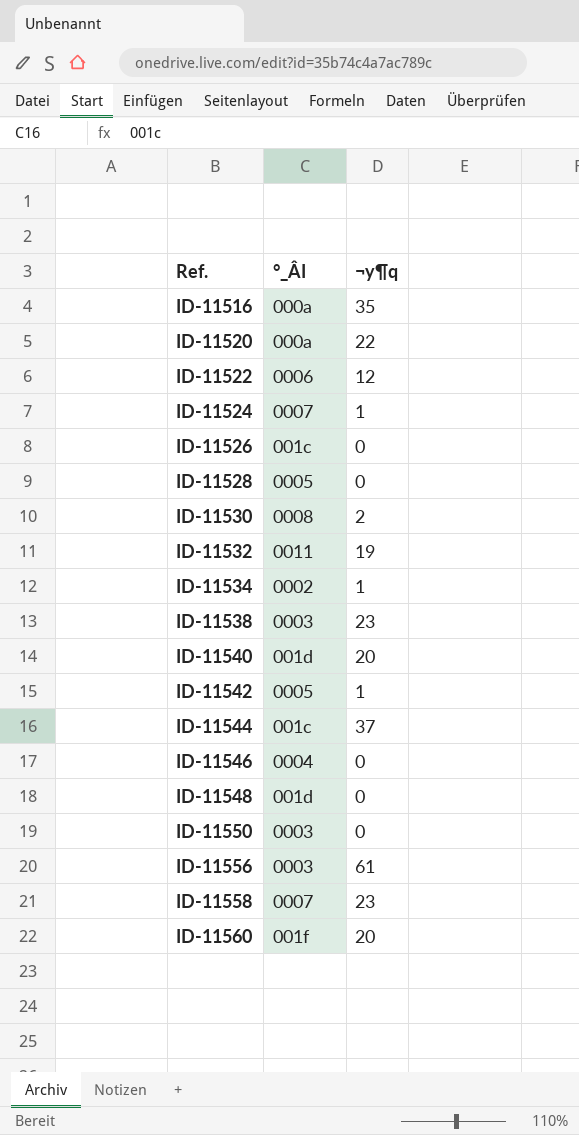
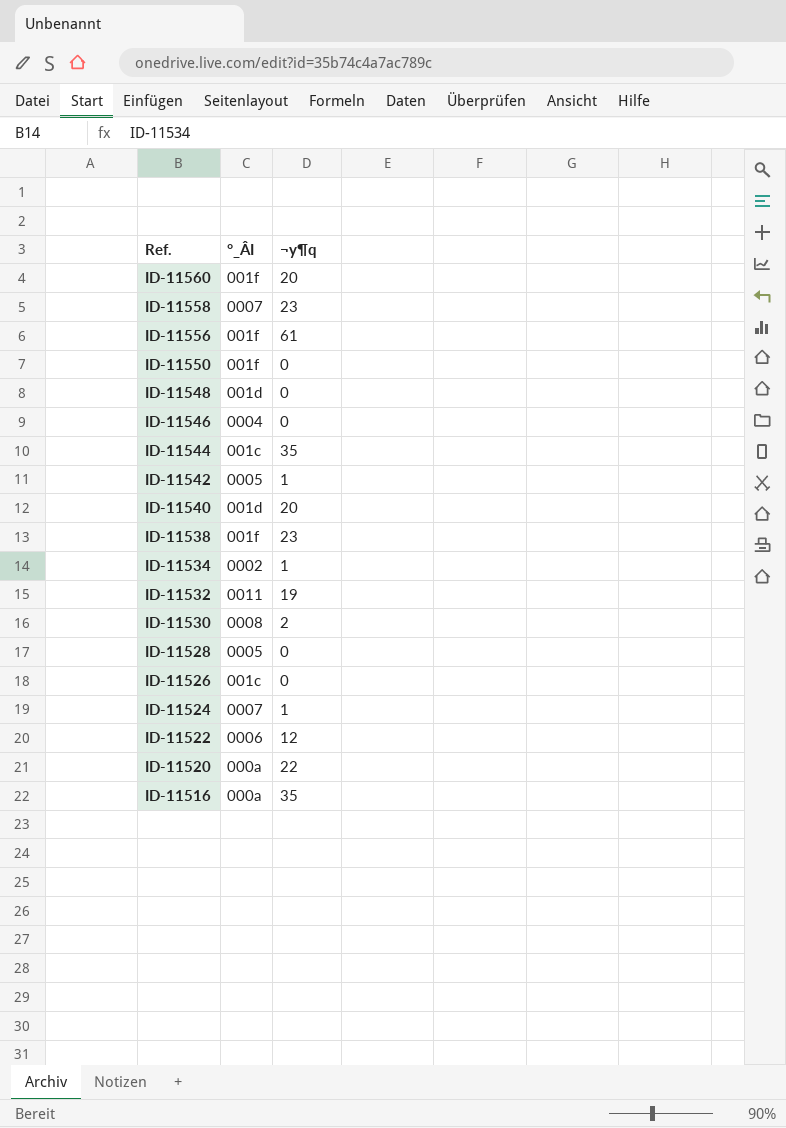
row order: Ref. ascending -> Ref. descending
ID-11556 | °_ÂI: 0003 -> 001f
ID-11550 | °_ÂI: 0003 -> 001f
ID-11544 | ¬y¶q: 37 -> 35
ID-11538 | °_ÂI: 0003 -> 001f

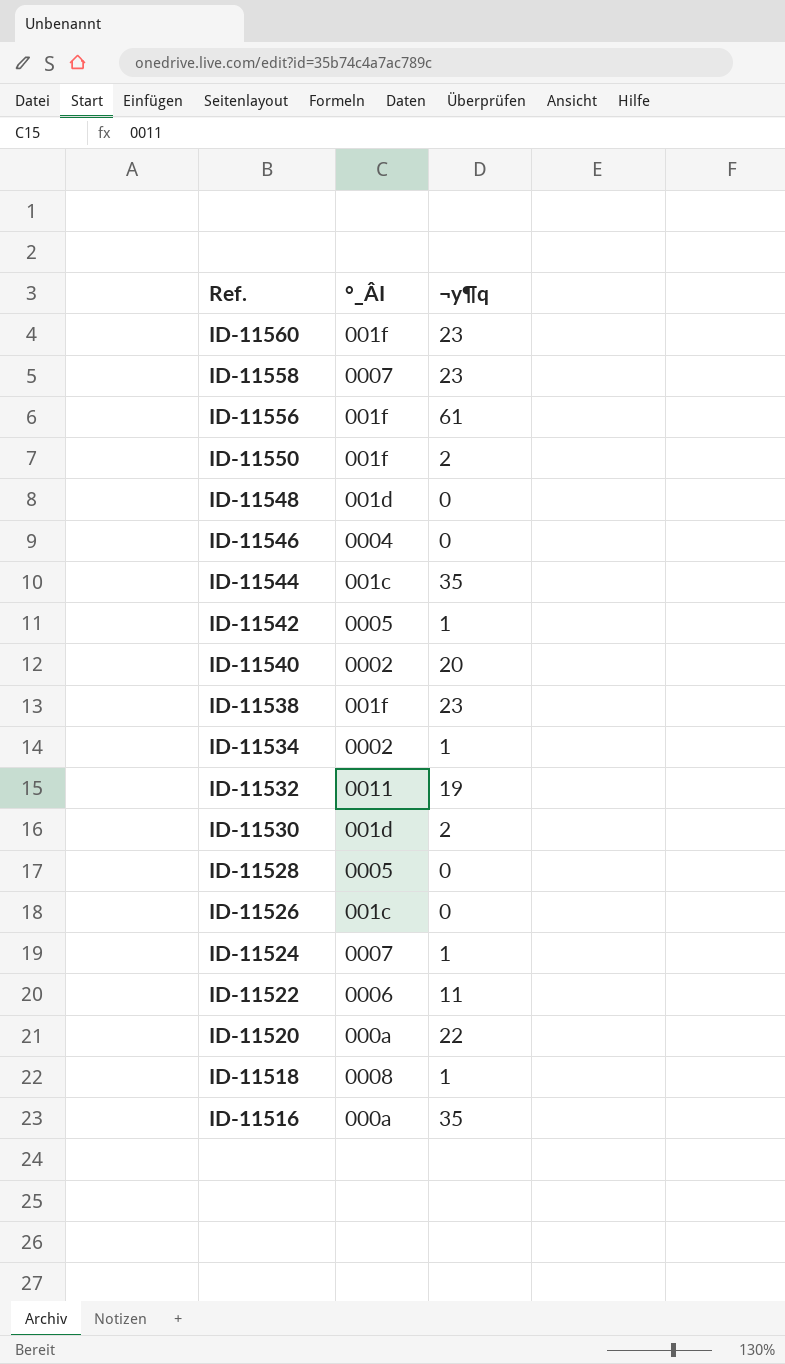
ID-11560 | ¬y¶q: 20 -> 23
ID-11550 | ¬y¶q: 0 -> 2
ID-11540 | °_ÂI: 001d -> 0002
ID-11530 | °_ÂI: 0008 -> 001d
ID-11522 | ¬y¶q: 12 -> 11
row ID-11518: none -> 0008 | 1

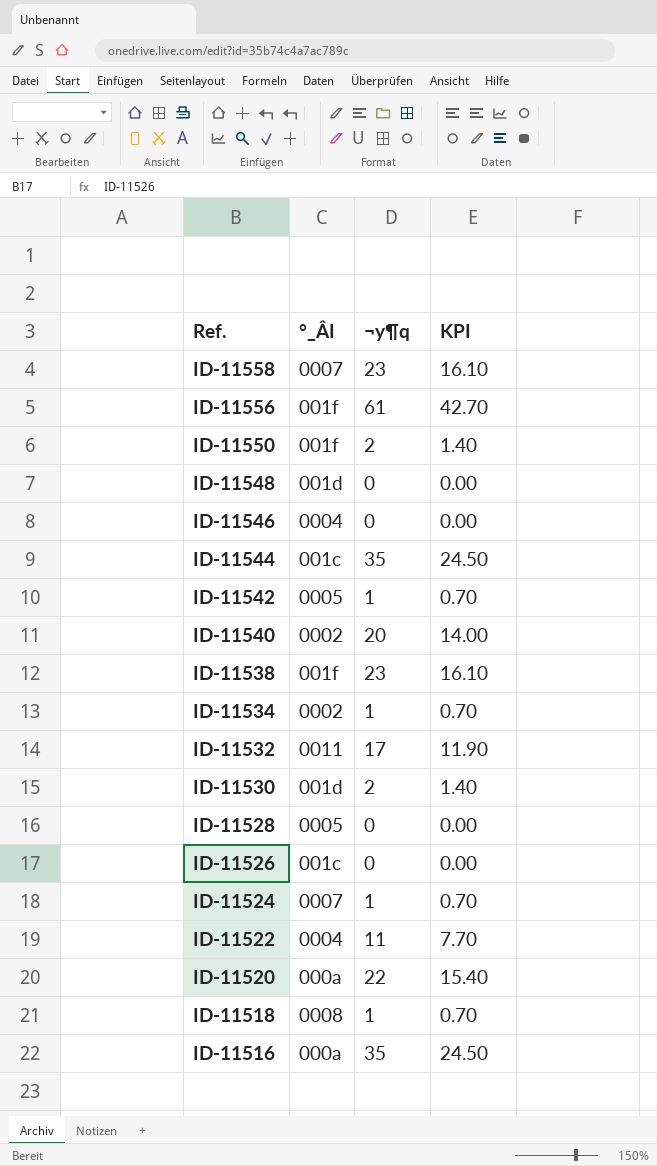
column KPI | formula: none -> [¬y¶q] * 0.7
row ID-11560: 001f | 23 -> none
ID-11532 | ¬y¶q: 19 -> 17
ID-11522 | °_ÂI: 0006 -> 0004

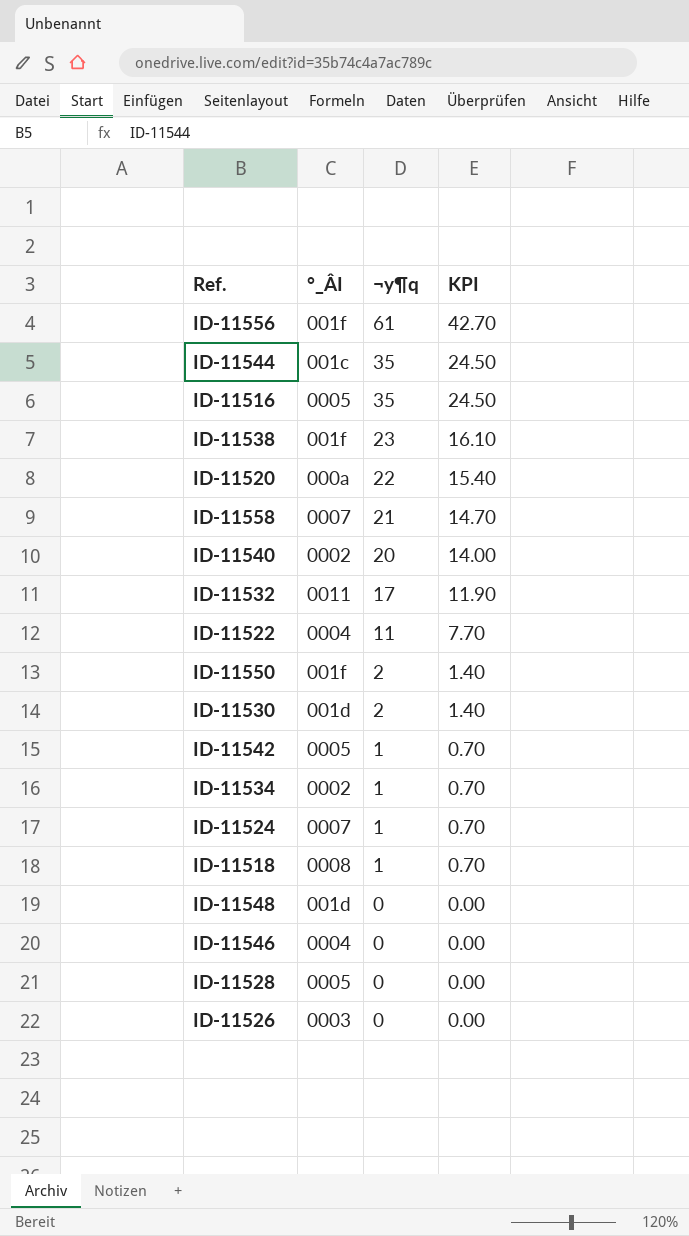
row order: Ref. descending -> ¬y¶q descending
ID-11516 | °_ÂI: 000a -> 0005
ID-11558 | ¬y¶q: 23 -> 21
ID-11558 | KPI: 16.10 -> 14.70
ID-11526 | °_ÂI: 001c -> 0003

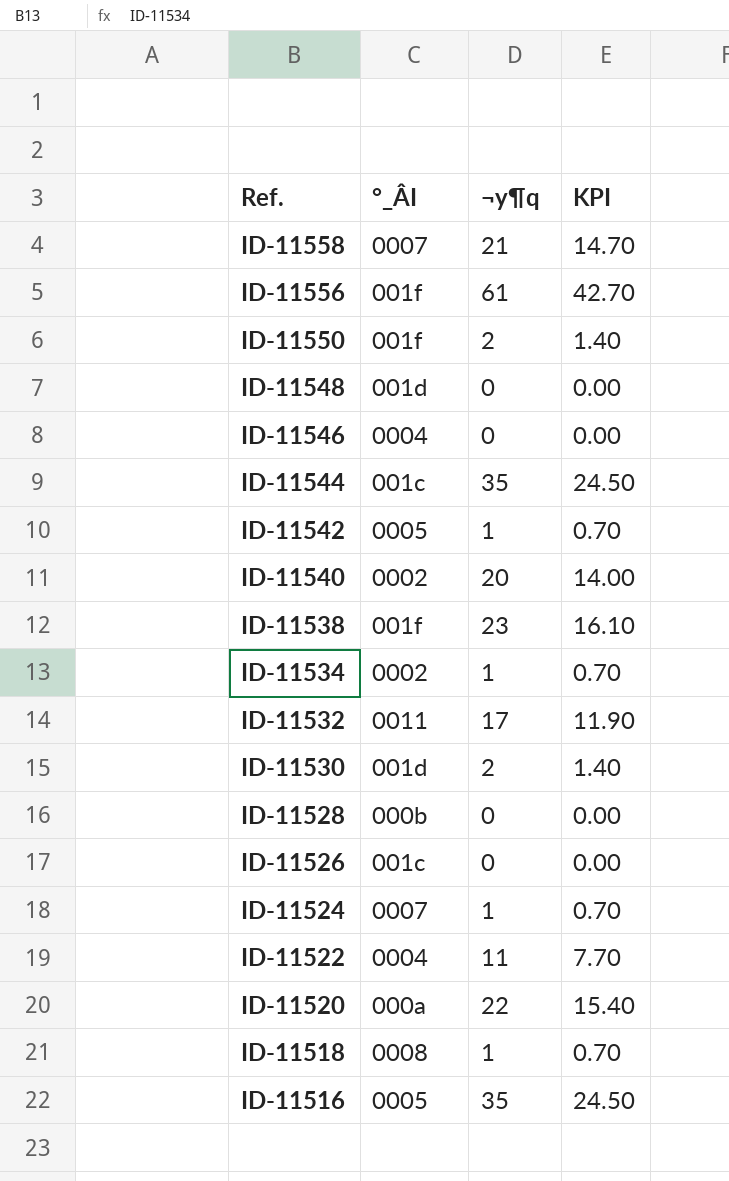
row order: ¬y¶q descending -> Ref. descending
ID-11528 | °_ÂI: 0005 -> 000b
ID-11526 | °_ÂI: 0003 -> 001c

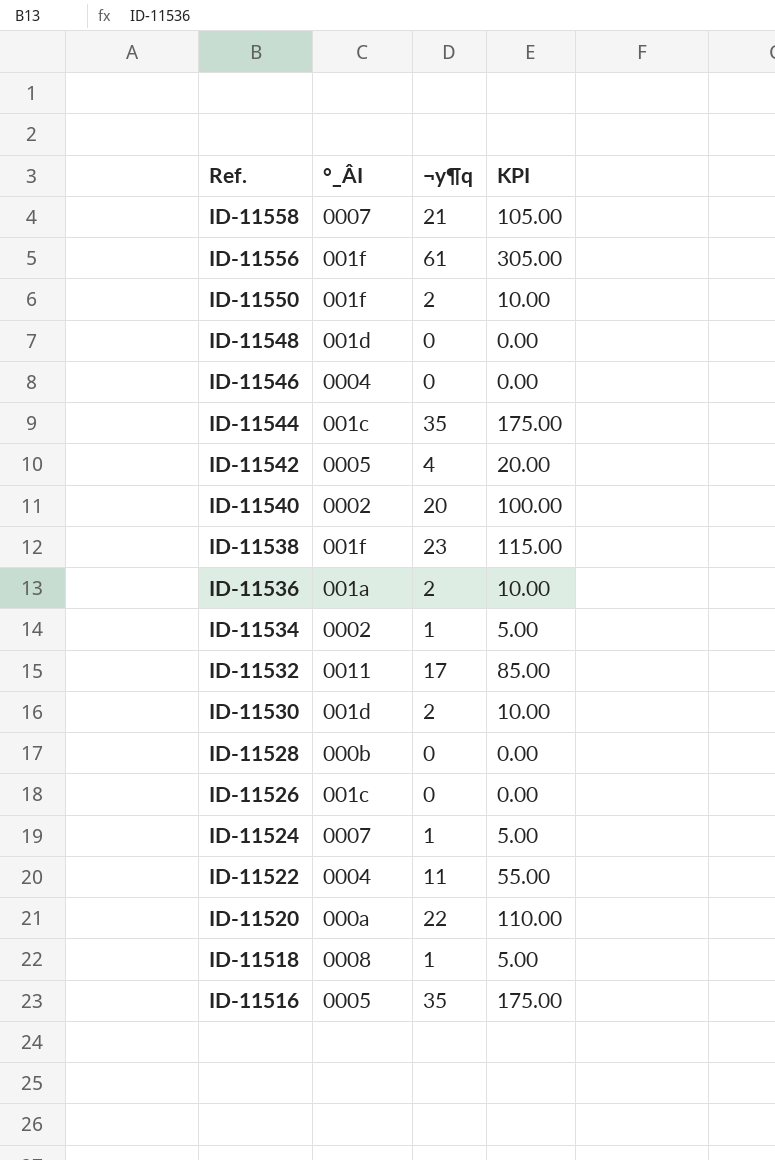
column KPI | formula: [¬y¶q] * 0.7 -> [¬y¶q] * 5
ID-11542 | ¬y¶q: 1 -> 4
row ID-11536: none -> 001a | 2 | 10.00

